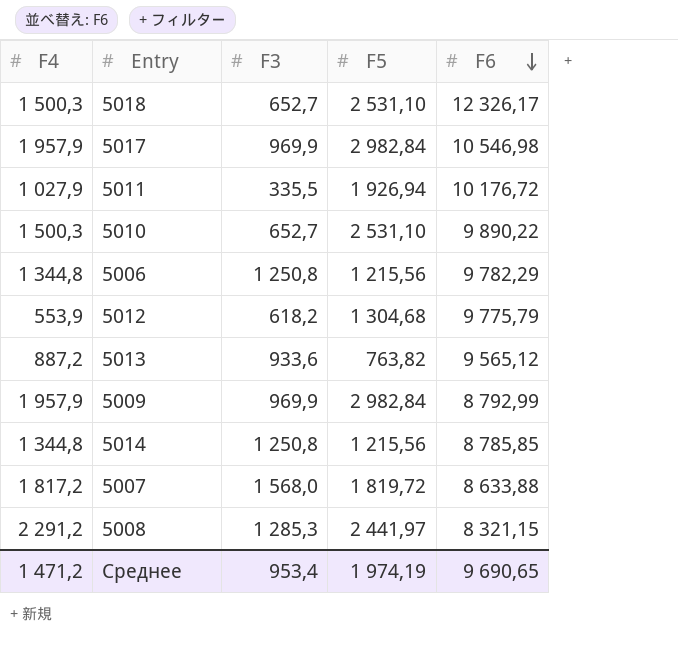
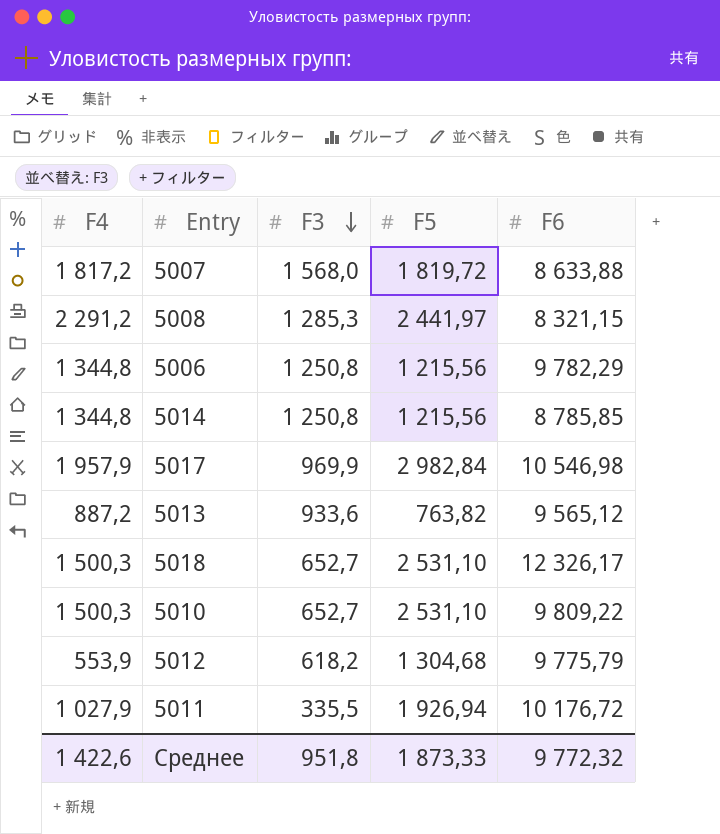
row order: F6 descending -> F3 descending
row 5009: 1 957,9 | 969,9 | 2 982,84 | 8 792,99 -> none
5010 | F6: 9 890,22 -> 9 809,22
Среднее | F4: 1 471,2 -> 1 422,6
Среднее | F3: 953,4 -> 951,8
Среднее | F5: 1 974,19 -> 1 873,33
Среднее | F6: 9 690,65 -> 9 772,32

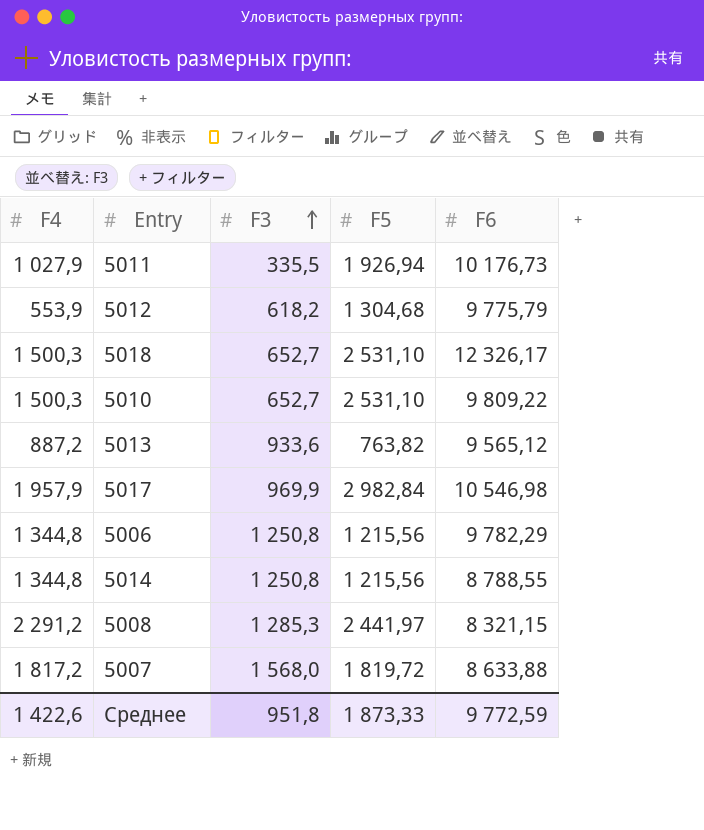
row order: F3 descending -> F3 ascending
5011 | F6: 10 176,72 -> 10 176,73
5014 | F6: 8 785,85 -> 8 788,55
Среднее | F6: 9 772,32 -> 9 772,59

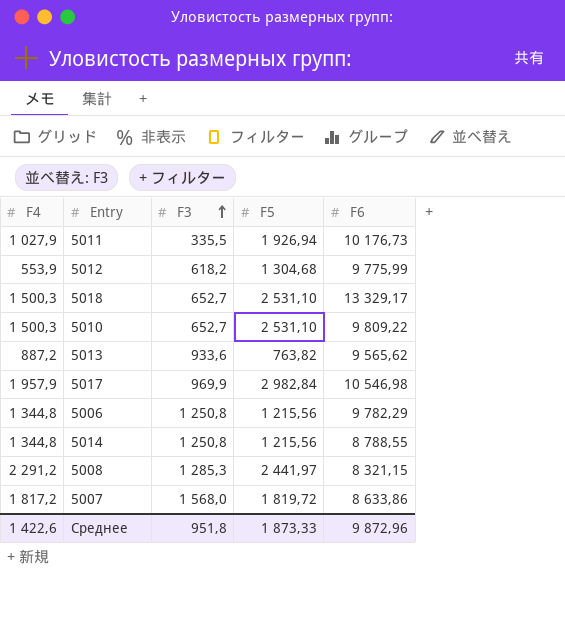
5012 | F6: 9 775,79 -> 9 775,99
5018 | F6: 12 326,17 -> 13 329,17
5013 | F6: 9 565,12 -> 9 565,62
5007 | F6: 8 633,88 -> 8 633,86
Среднее | F6: 9 772,59 -> 9 872,96

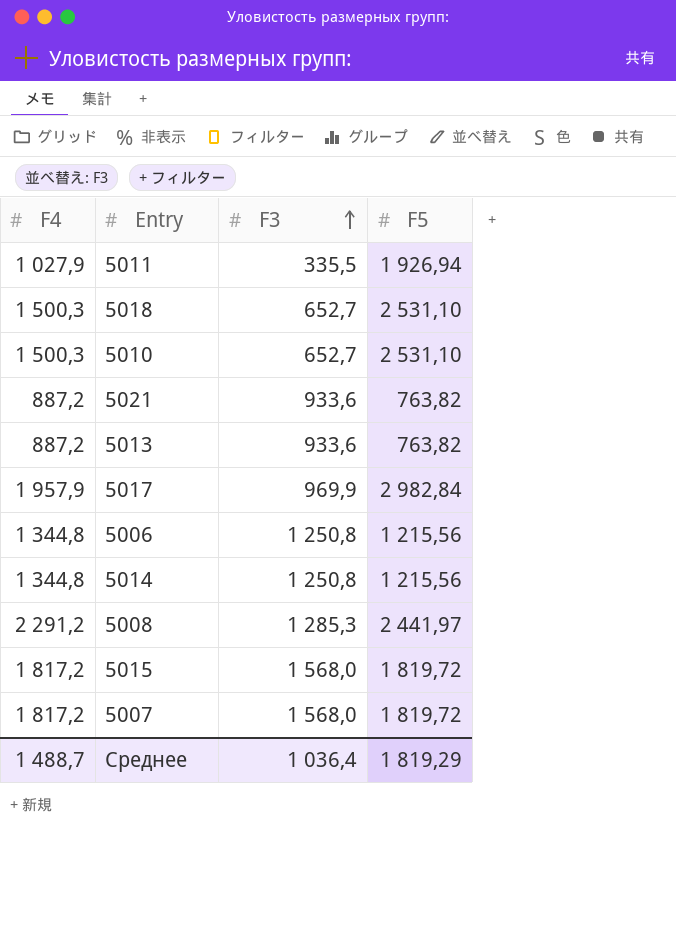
column F6 | position: 5 -> none
row 5012: 553,9 | 618,2 | 1 304,68 | 9 775,99 -> none
row 5021: none -> 887,2 | 933,6 | 763,82
row 5015: none -> 1 817,2 | 1 568,0 | 1 819,72
Среднее | F4: 1 422,6 -> 1 488,7
Среднее | F3: 951,8 -> 1 036,4
Среднее | F5: 1 873,33 -> 1 819,29

